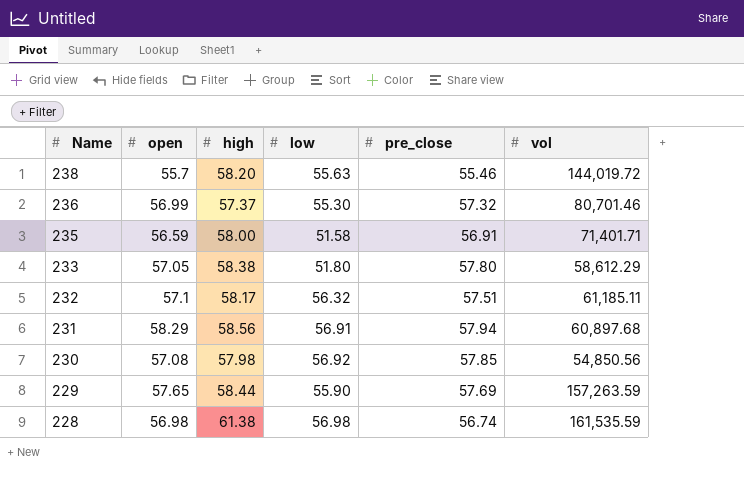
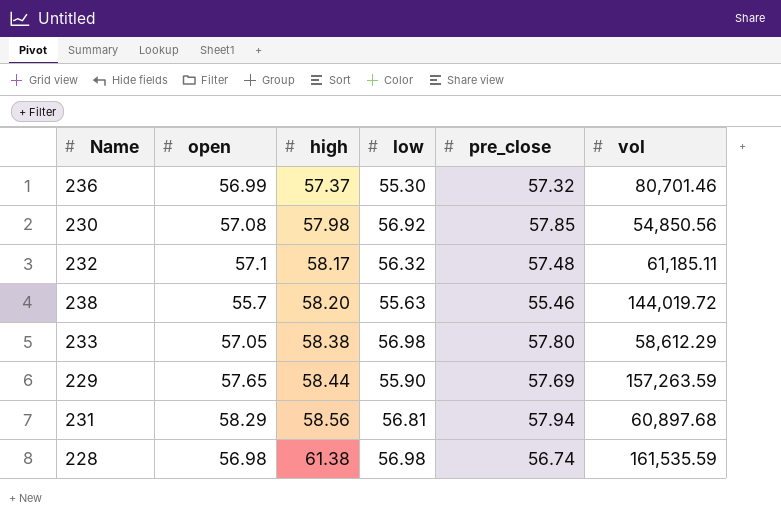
row order: Name descending -> high ascending
row 235: 56.59 | 58.00 | 51.58 | 56.91 | 71,401.71 -> none
232 | pre_close: 57.51 -> 57.48
233 | low: 51.80 -> 56.98
231 | low: 56.91 -> 56.81

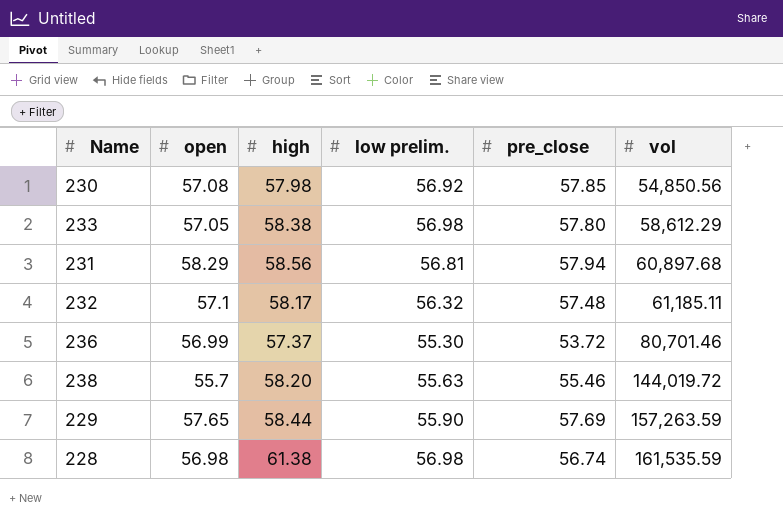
row order: high ascending -> vol ascending
column name: low -> low prelim.
236 | pre_close: 57.32 -> 53.72

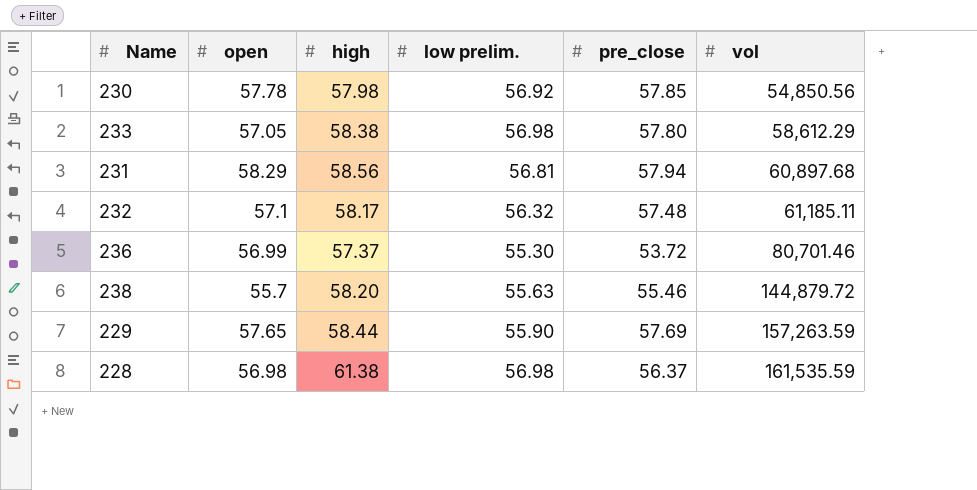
230 | open: 57.08 -> 57.78
238 | vol: 144,019.72 -> 144,879.72
228 | pre_close: 56.74 -> 56.37

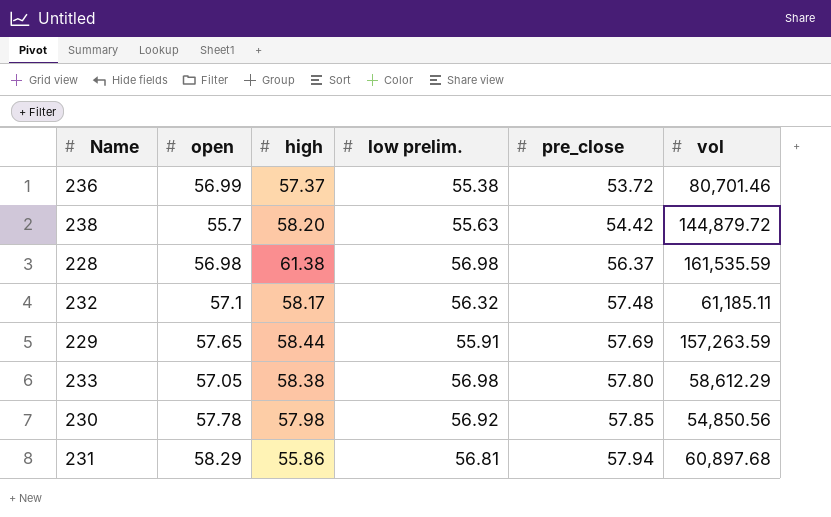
row order: vol ascending -> pre_close ascending
236 | low prelim.: 55.30 -> 55.38
238 | pre_close: 55.46 -> 54.42
229 | low prelim.: 55.90 -> 55.91
231 | high: 58.56 -> 55.86

